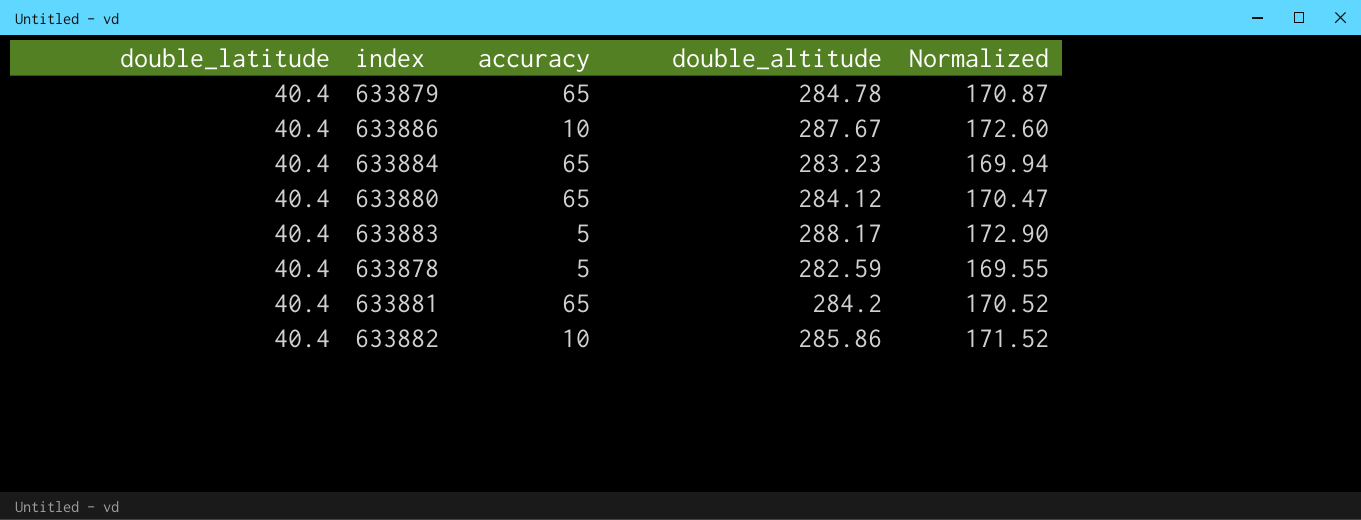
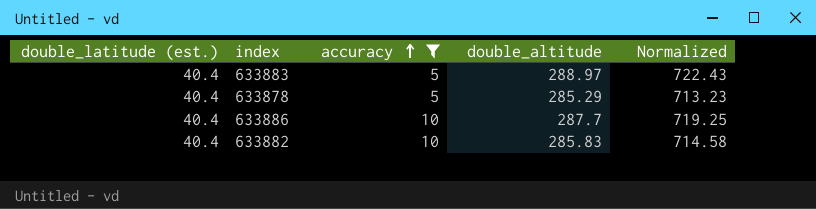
filter: none -> accuracy != 65
row order: none -> accuracy ascending
column name: double_latitude -> double_latitude (est.)
column Normalized | formula: [double_altitude] * 0.6 -> [double_altitude] * 2.5
633883 | double_altitude: 288.17 -> 288.97
633878 | double_altitude: 282.59 -> 285.29
633886 | double_altitude: 287.67 -> 287.7
633882 | double_altitude: 285.86 -> 285.83

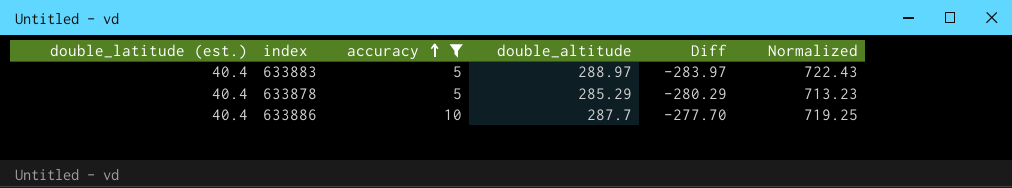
column Diff | formula: none -> [accuracy] - [double_altitude]
row 633882: 40.4 | 10 | 285.83 | 714.58 -> none

